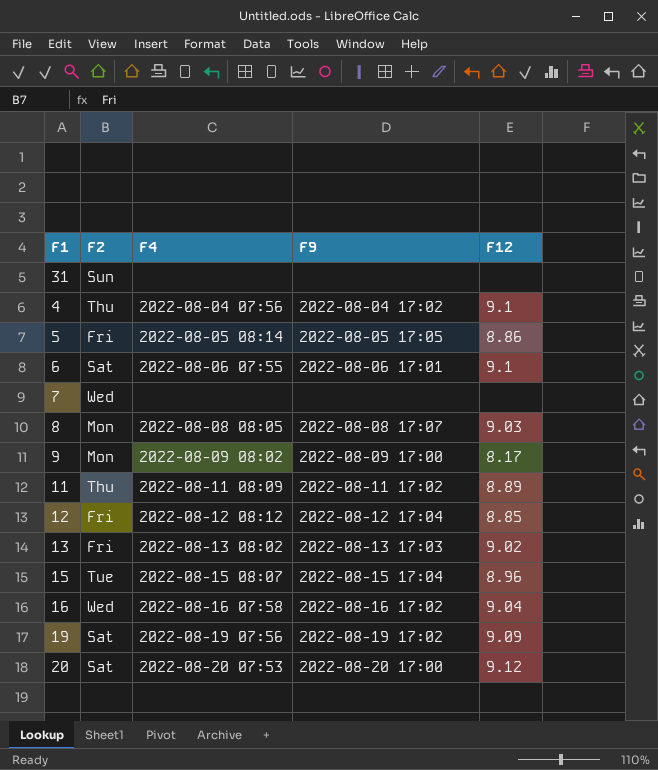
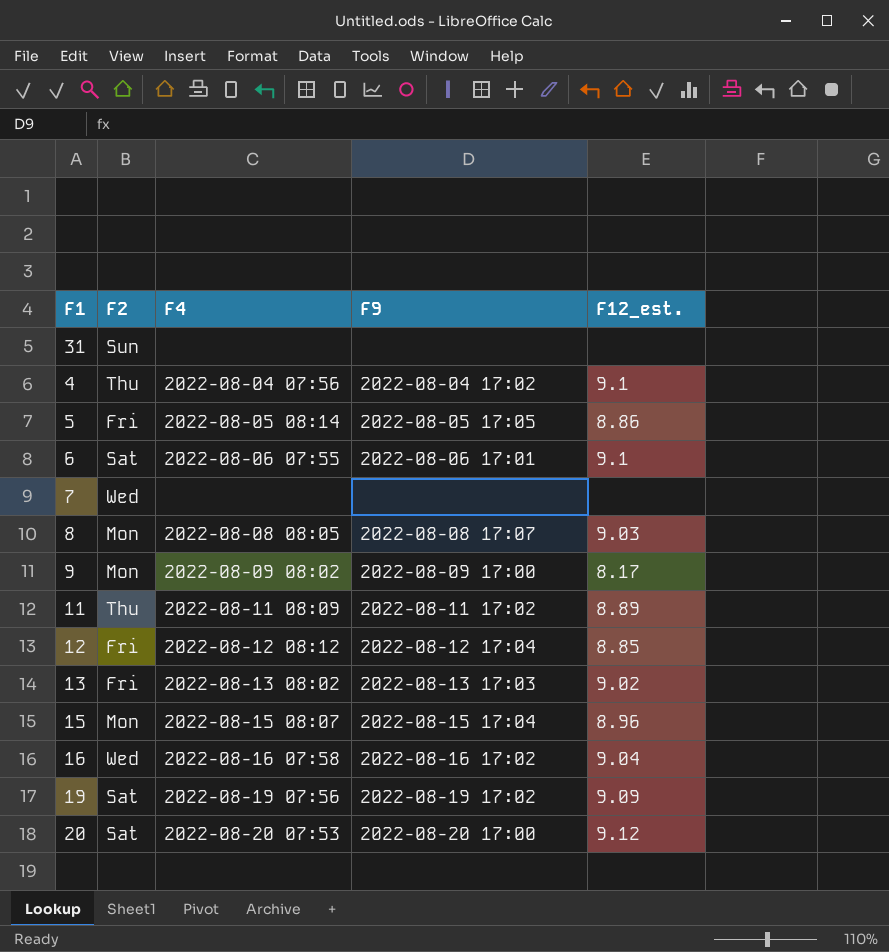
column name: F12 -> F12_est.
15 | F2: Tue -> Mon

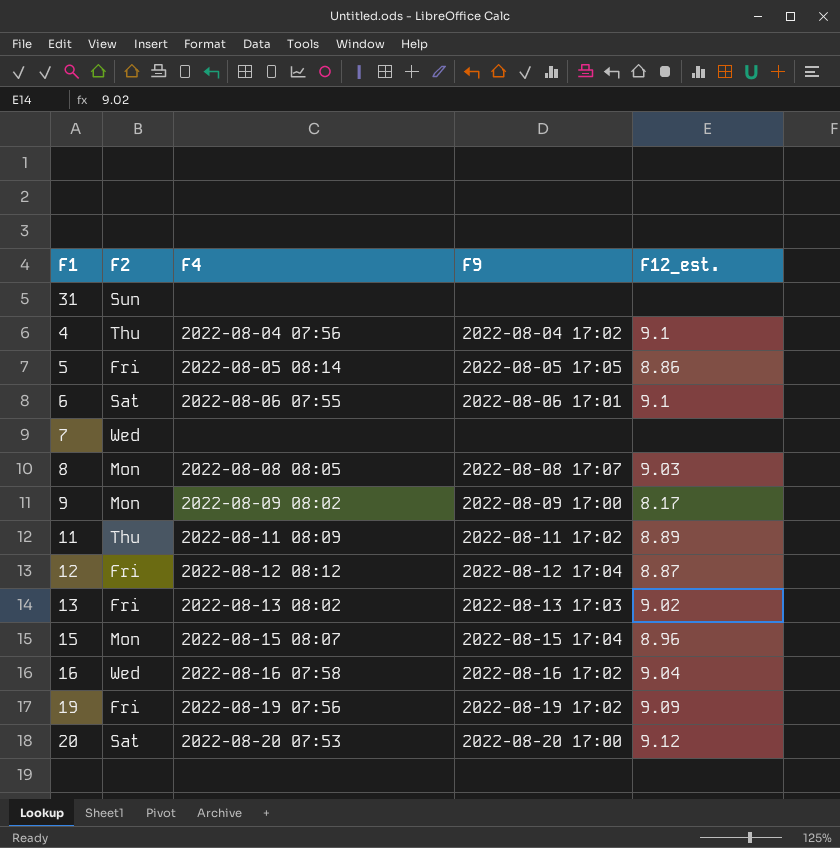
12 | F12_est.: 8.85 -> 8.87
19 | F2: Sat -> Fri

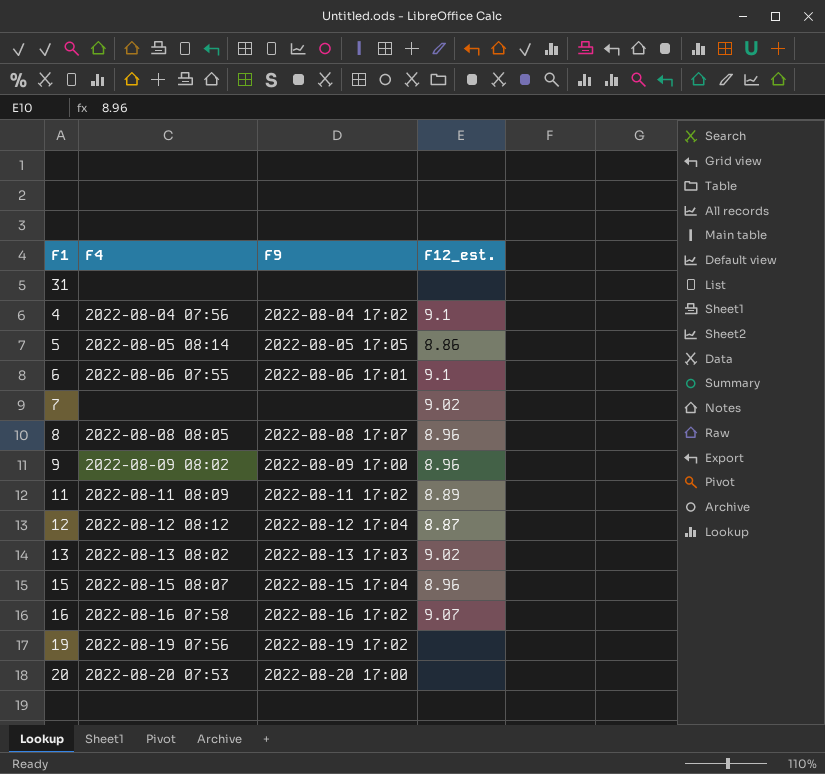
column F2 | position: 2 -> none
7 | F12_est.: none -> 9.02
8 | F12_est.: 9.03 -> 8.96
9 | F12_est.: 8.17 -> 8.96
16 | F12_est.: 9.04 -> 9.07
19 | F12_est.: 9.09 -> none
20 | F12_est.: 9.12 -> none

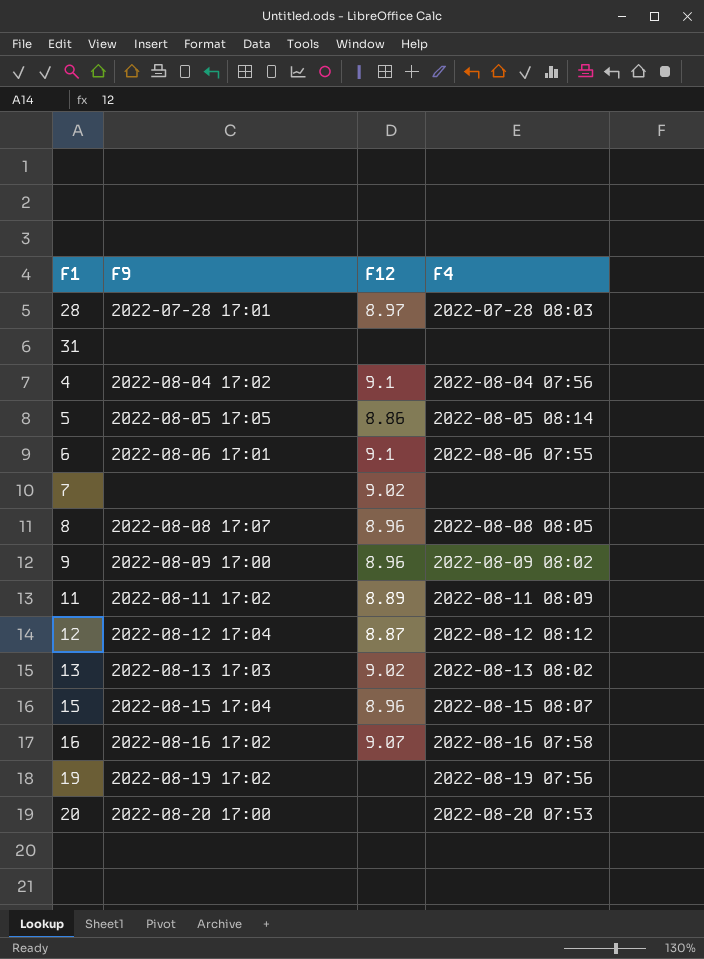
column name: F12_est. -> F12
column F4 | position: 2 -> 4
row 28: none -> 2022-07-28 17:01 | 8.97 | 2022-07-28 08:03

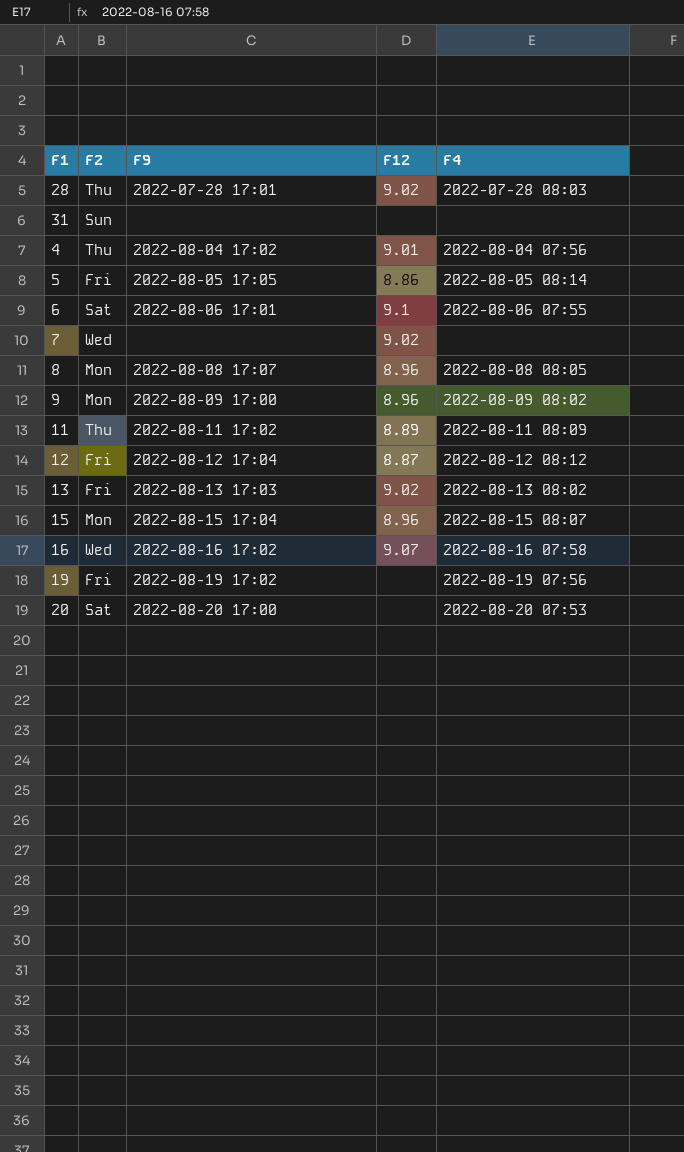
column F2 | position: none -> 2
28 | F12: 8.97 -> 9.02
4 | F12: 9.1 -> 9.01

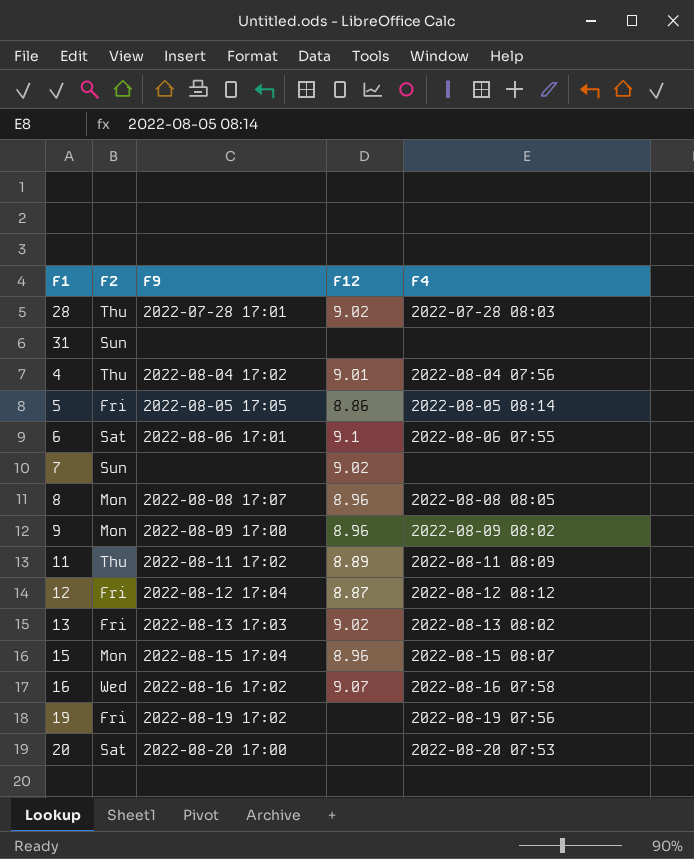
7 | F2: Wed -> Sun

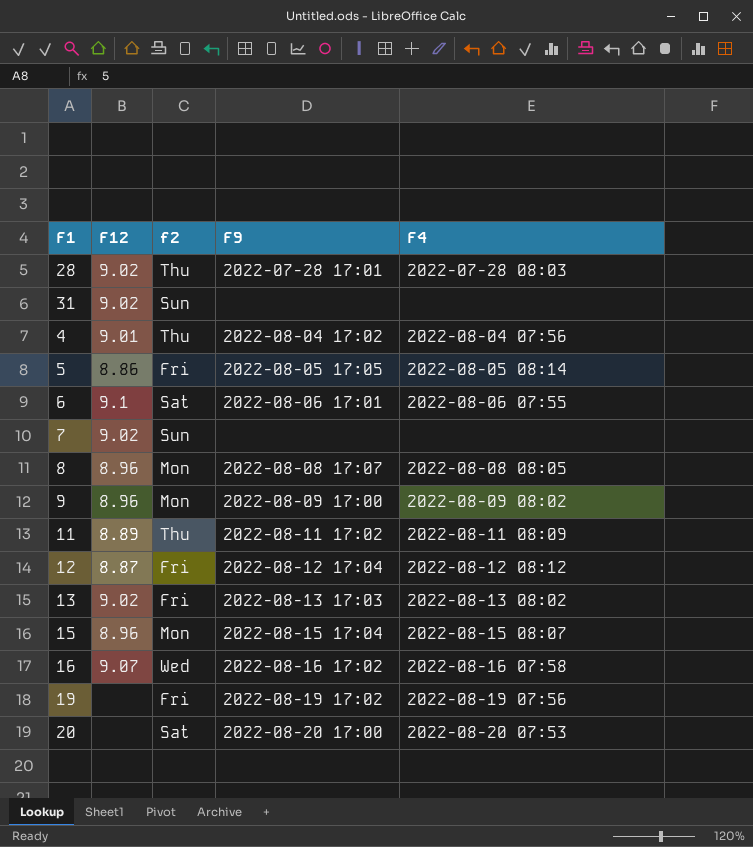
column F12 | position: 4 -> 2
column name: F2 -> f2
31 | F12: none -> 9.02

